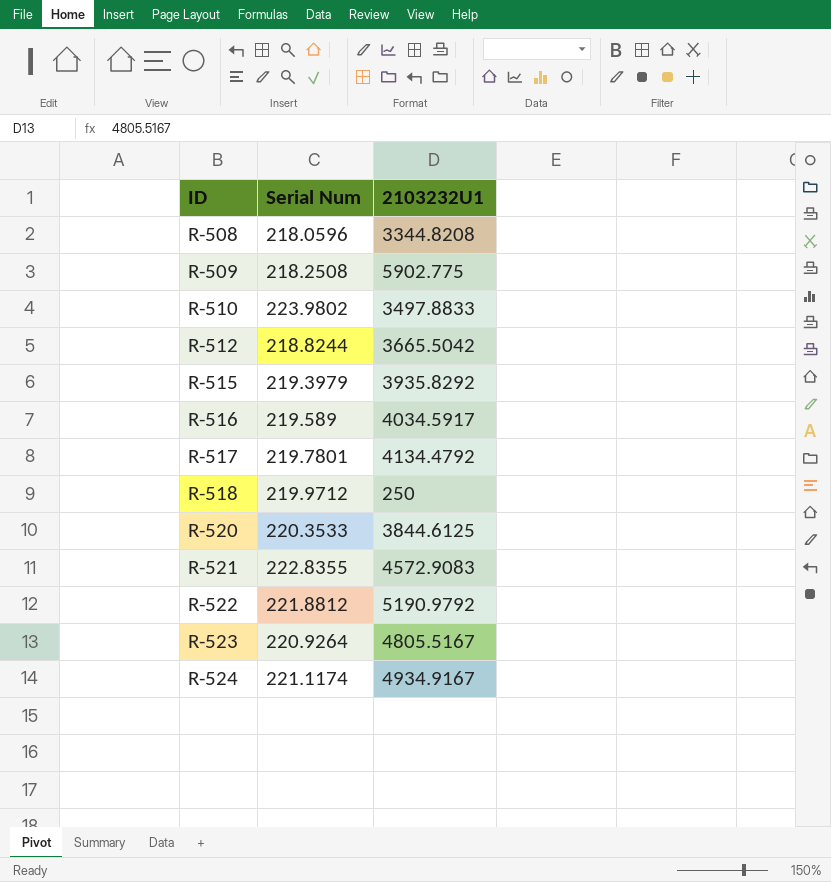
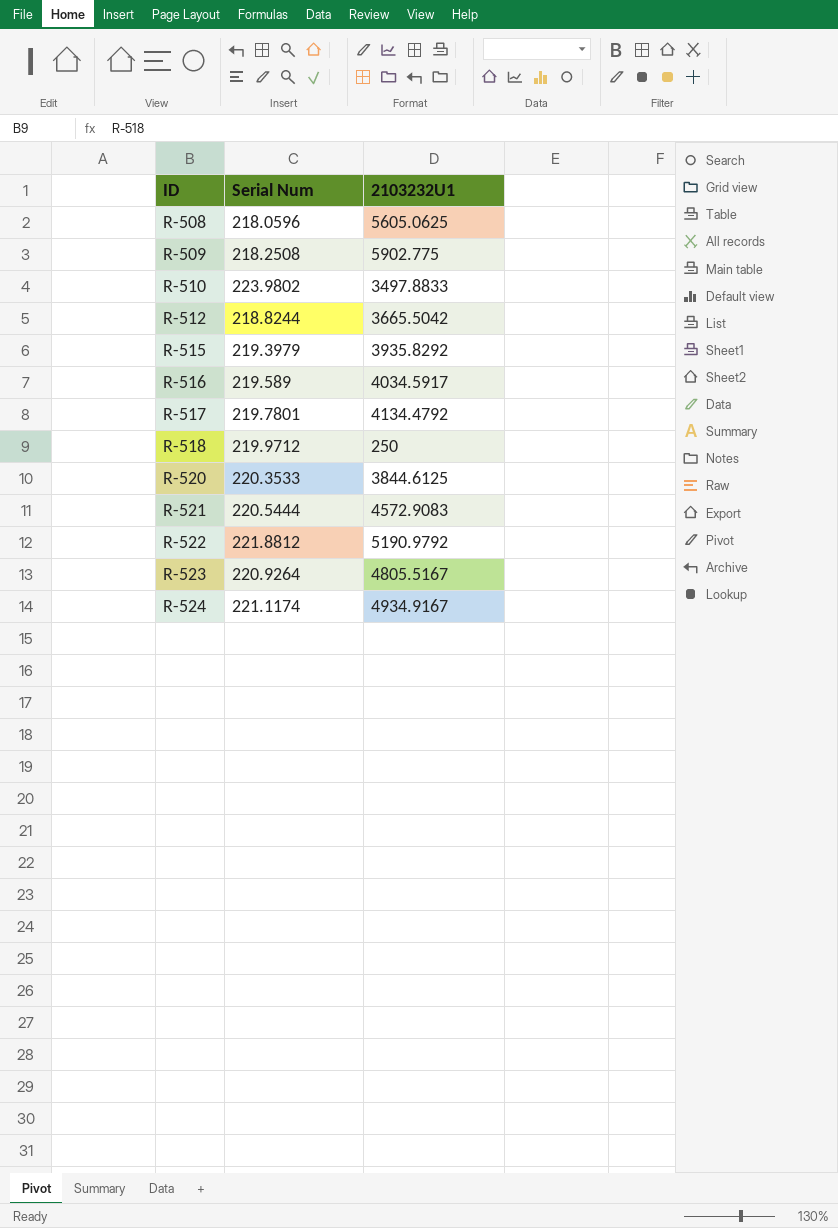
R-508 | 2103232U1: 3344.8208 -> 5605.0625
R-521 | Serial Num: 222.8355 -> 220.5444

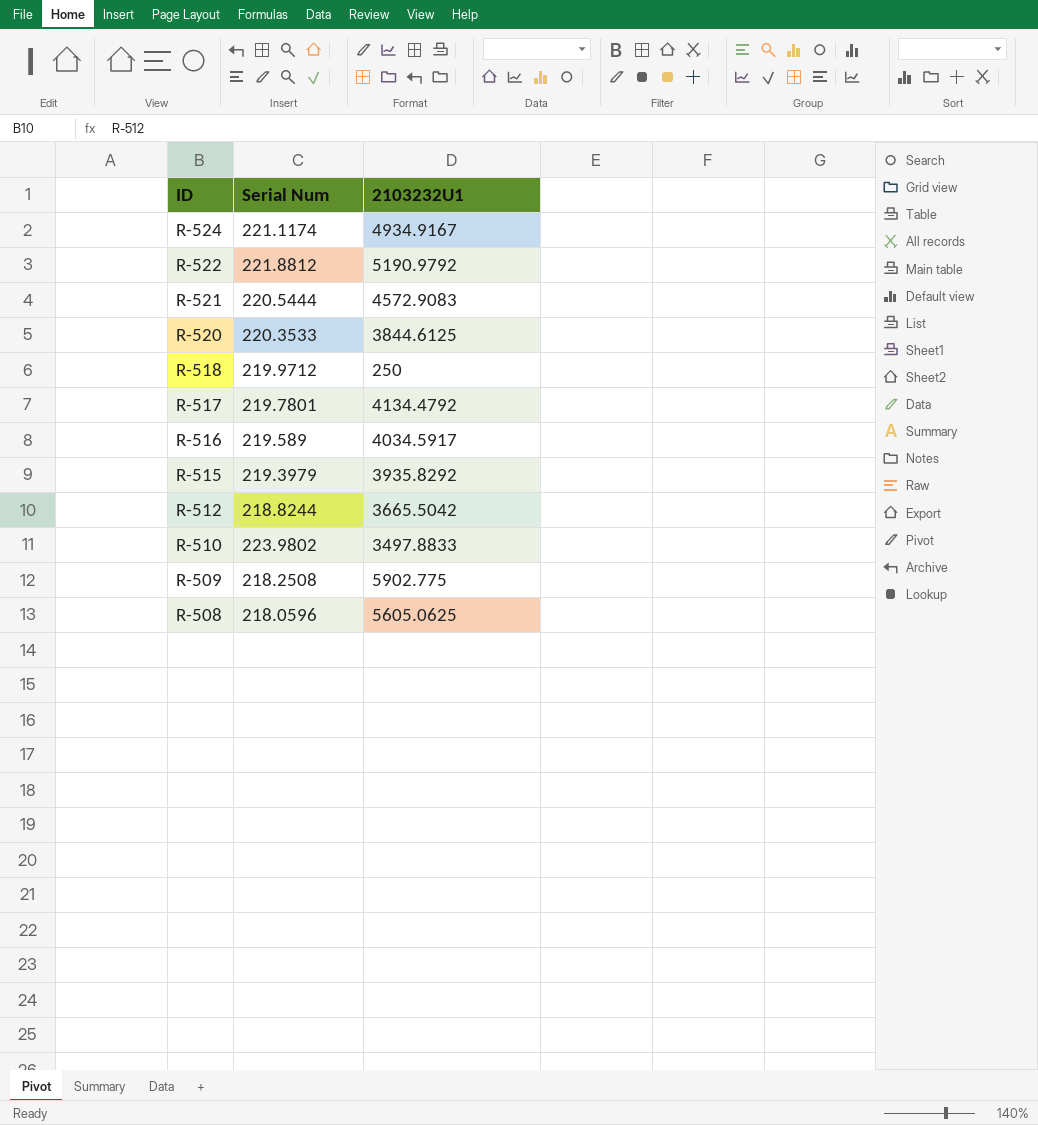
row order: ID ascending -> ID descending
row R-523: 220.9264 | 4805.5167 -> none

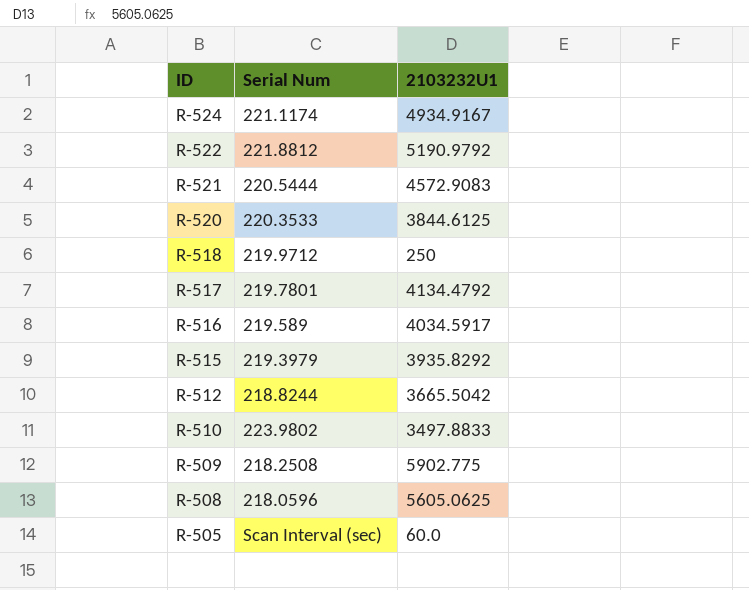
row R-505: none -> Scan Interval (sec) | 60.0

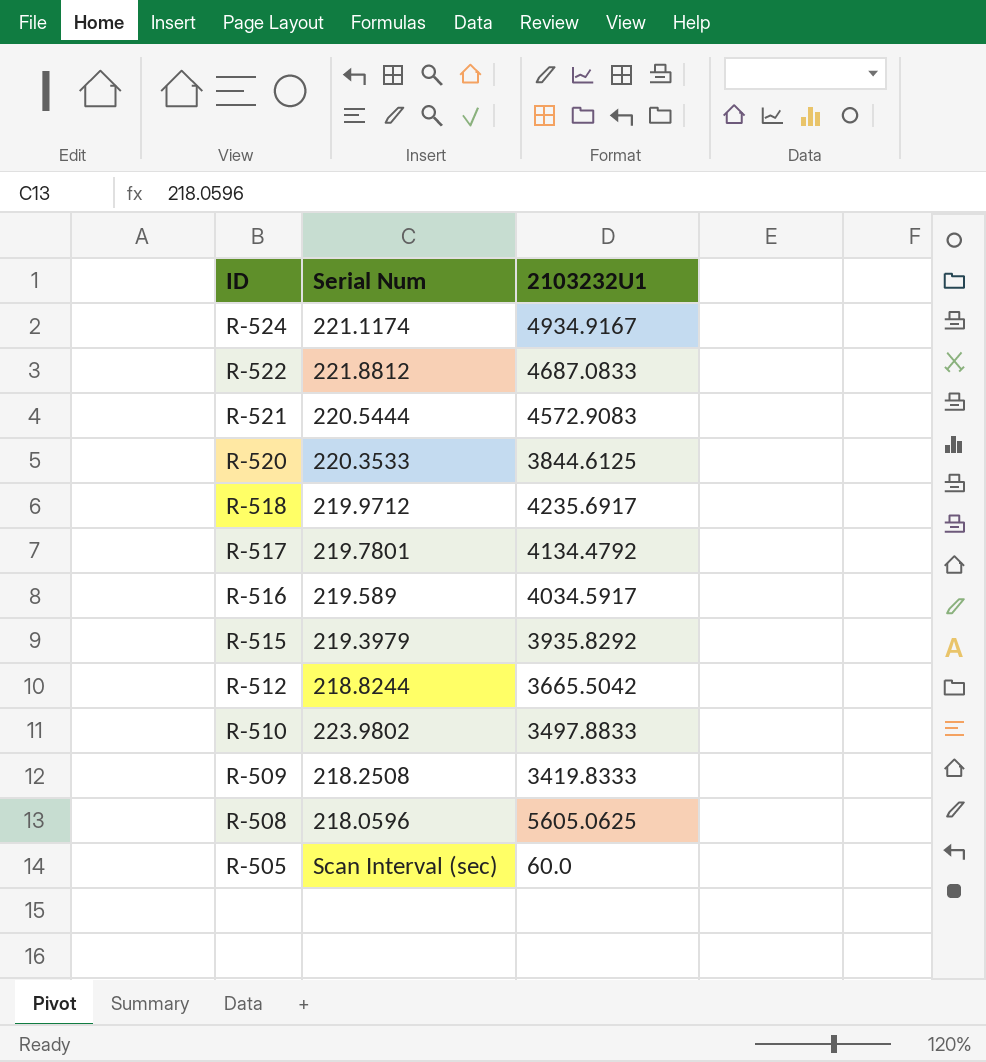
R-522 | 2103232U1: 5190.9792 -> 4687.0833
R-518 | 2103232U1: 250 -> 4235.6917
R-509 | 2103232U1: 5902.775 -> 3419.8333

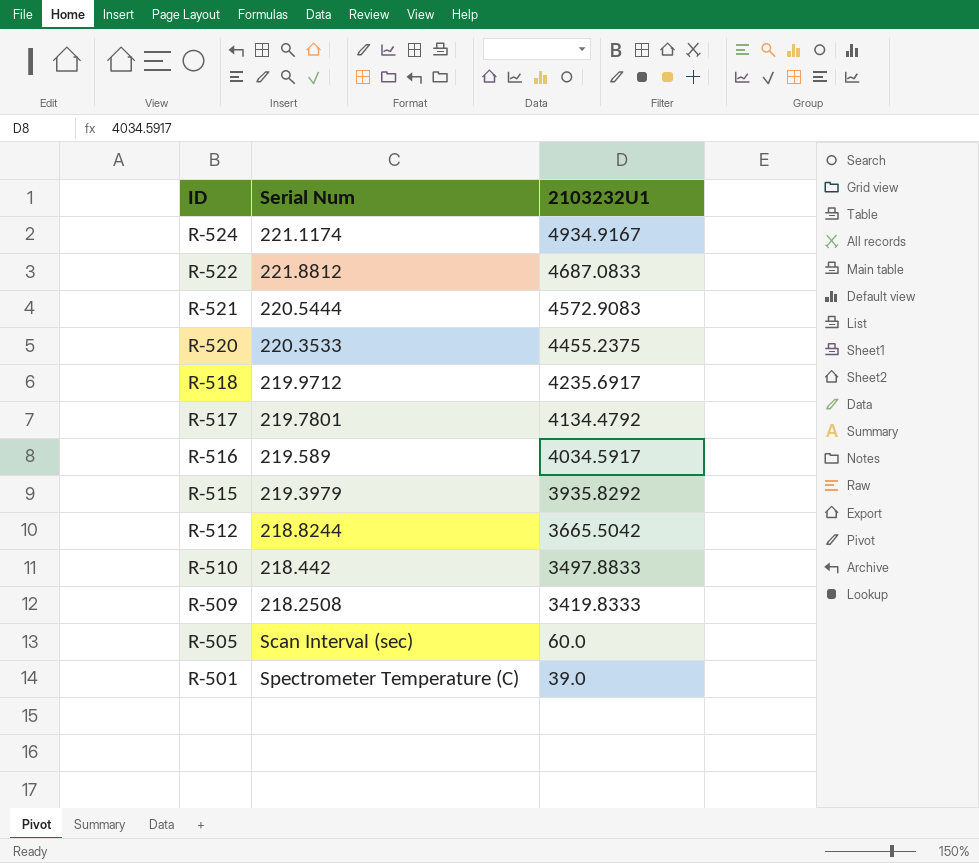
row R-508: 218.0596 | 5605.0625 -> none
R-520 | 2103232U1: 3844.6125 -> 4455.2375
R-510 | Serial Num: 223.9802 -> 218.442
row R-501: none -> Spectrometer Temperature (C) | 39.0

